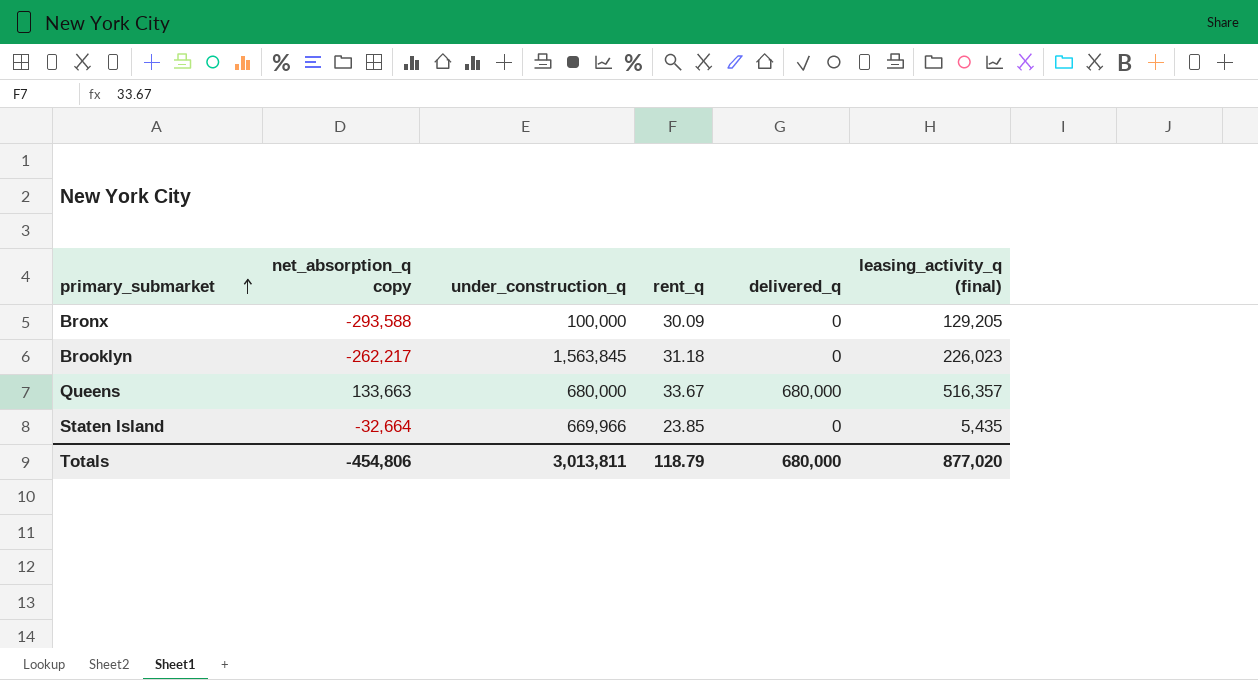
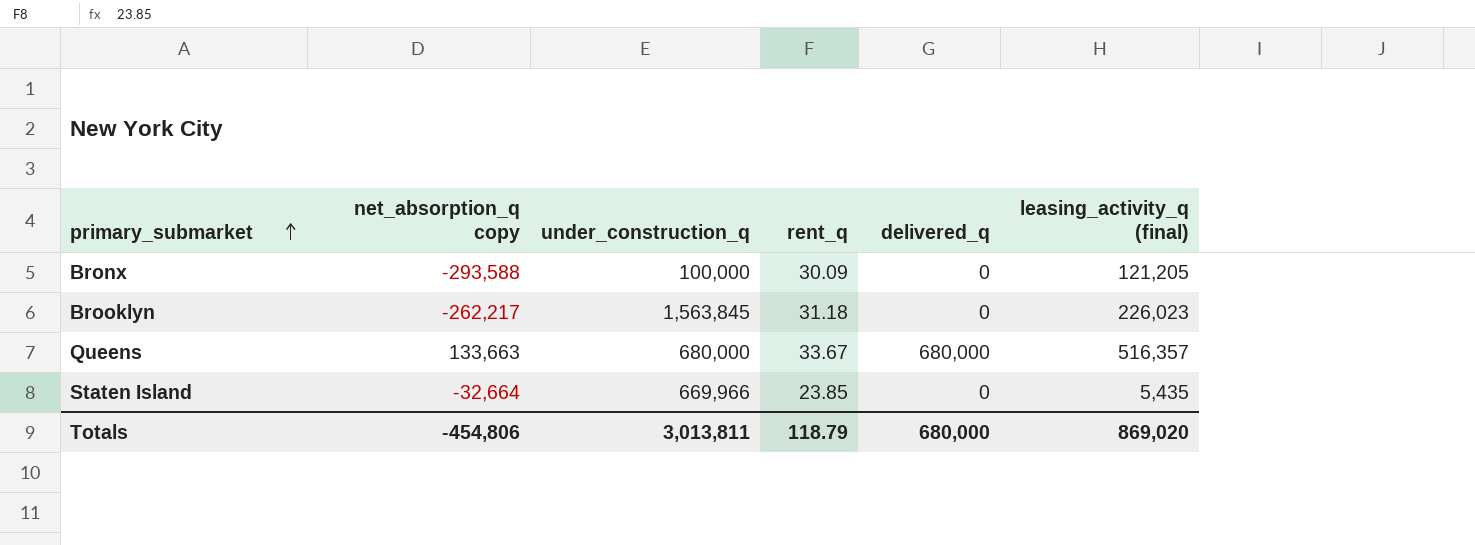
Bronx | leasing_activity_q (final): 129,205 -> 121,205
Totals | leasing_activity_q (final): 877,020 -> 869,020

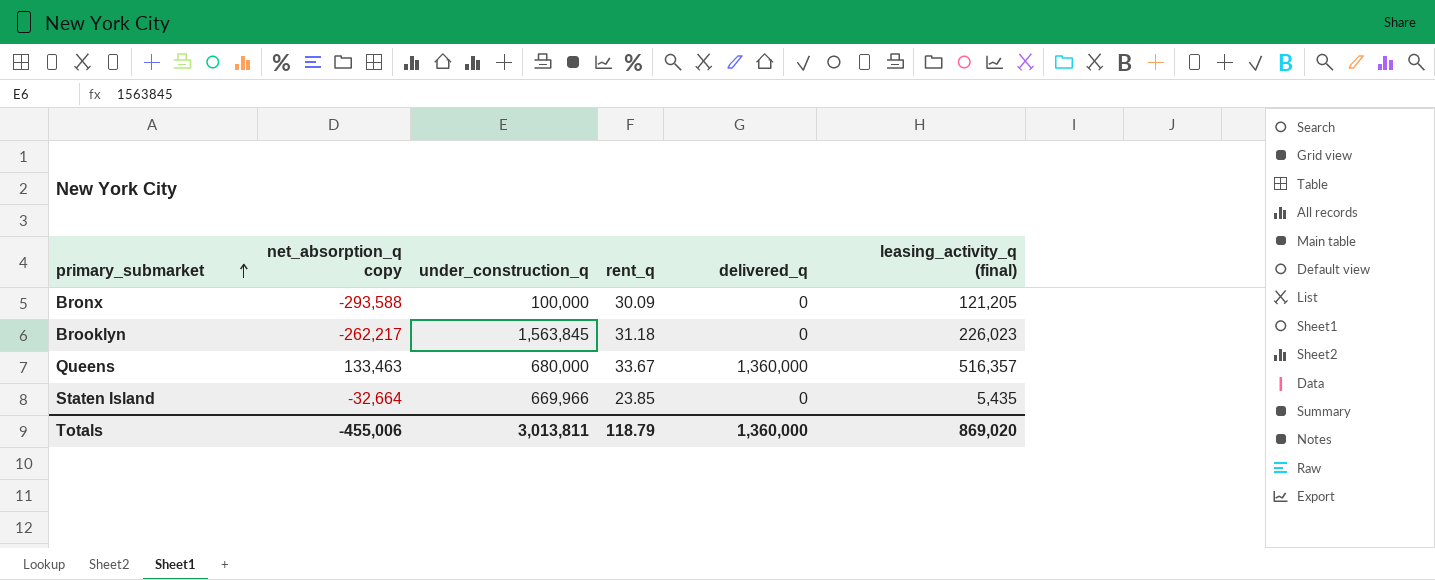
Queens | net_absorption_q copy: 133,663 -> 133,463
Queens | delivered_q: 680,000 -> 1,360,000
Totals | net_absorption_q copy: -454,806 -> -455,006
Totals | delivered_q: 680,000 -> 1,360,000

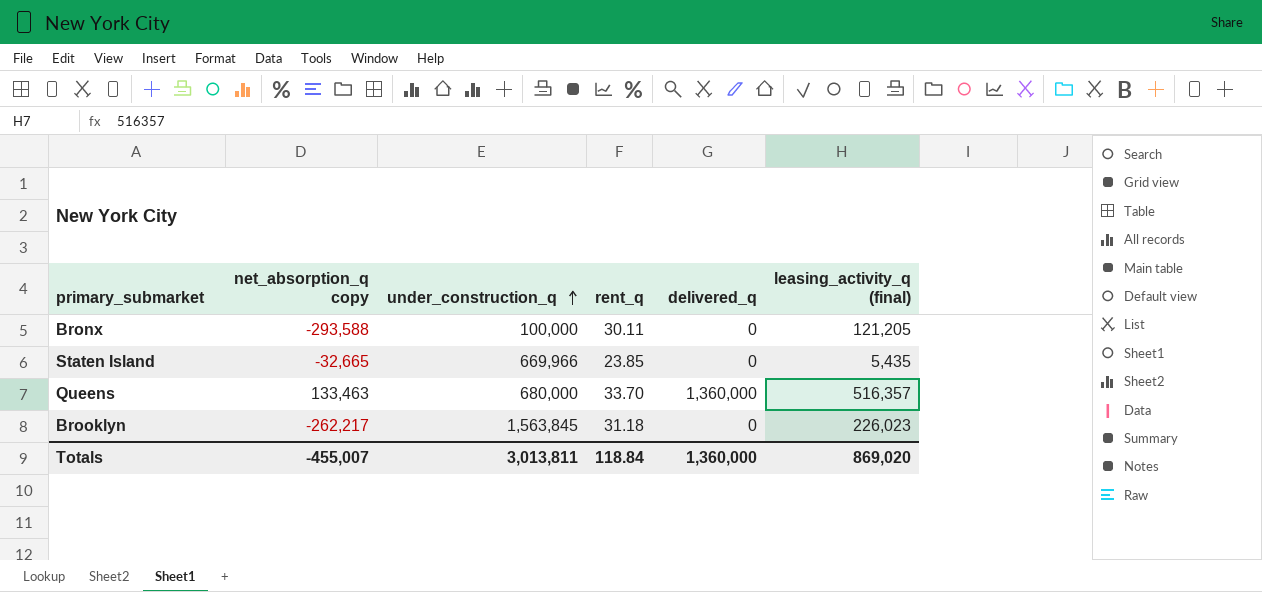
row order: primary_submarket ascending -> under_construction_q ascending
Bronx | rent_q: 30.09 -> 30.11
Staten Island | net_absorption_q copy: -32,664 -> -32,665
Queens | rent_q: 33.67 -> 33.70
Totals | net_absorption_q copy: -455,006 -> -455,007
Totals | rent_q: 118.79 -> 118.84

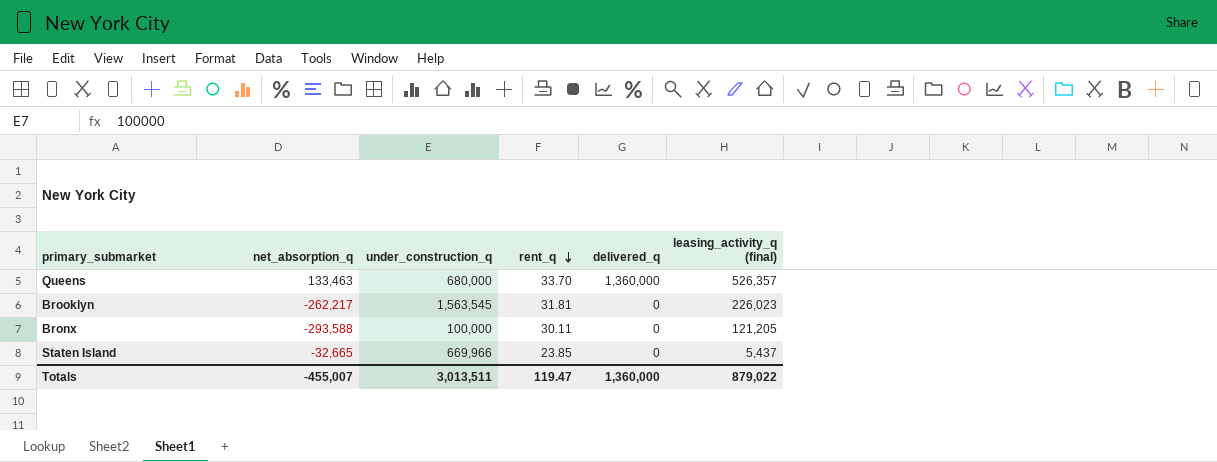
row order: under_construction_q ascending -> rent_q descending
column name: net_absorption_q copy -> net_absorption_q
Queens | leasing_activity_q (final): 516,357 -> 526,357
Brooklyn | under_construction_q: 1,563,845 -> 1,563,545
Brooklyn | rent_q: 31.18 -> 31.81
Staten Island | leasing_activity_q (final): 5,435 -> 5,437
Totals | under_construction_q: 3,013,811 -> 3,013,511
Totals | rent_q: 118.84 -> 119.47
Totals | leasing_activity_q (final): 869,020 -> 879,022

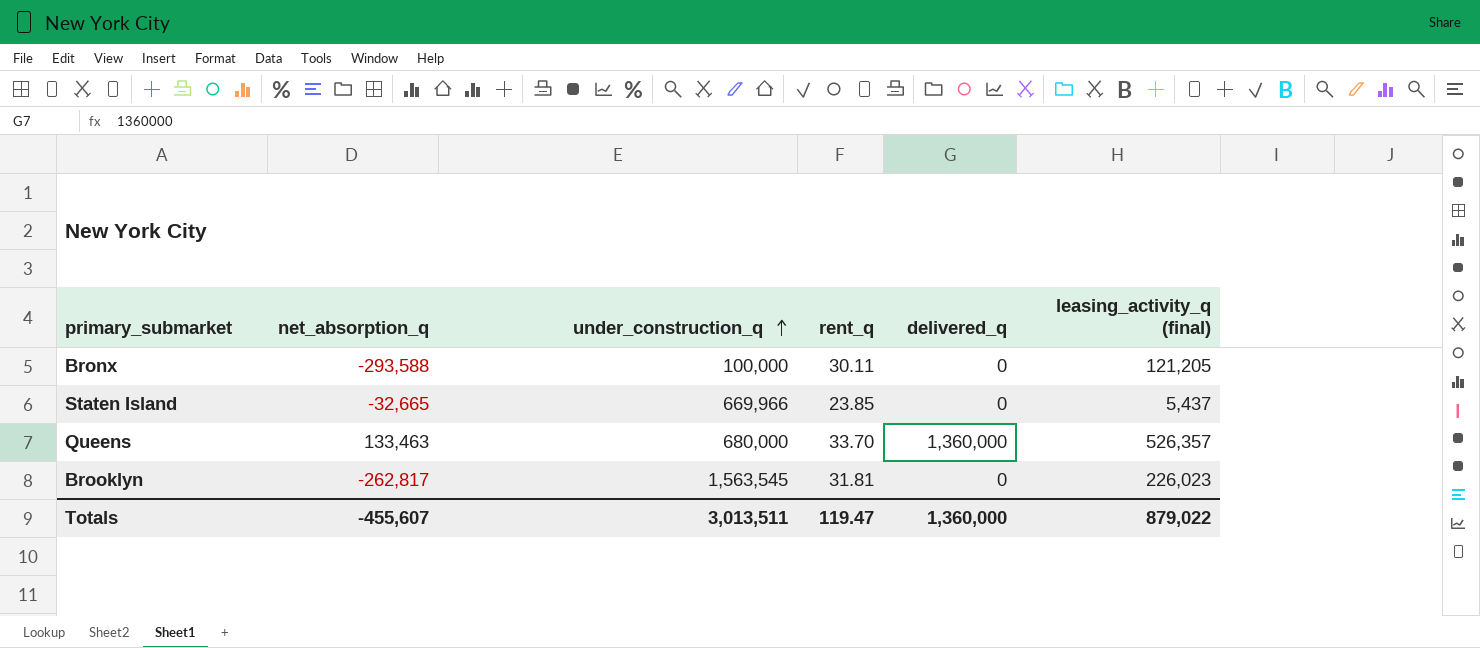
row order: rent_q descending -> under_construction_q ascending
Brooklyn | net_absorption_q: -262,217 -> -262,817
Totals | net_absorption_q: -455,007 -> -455,607

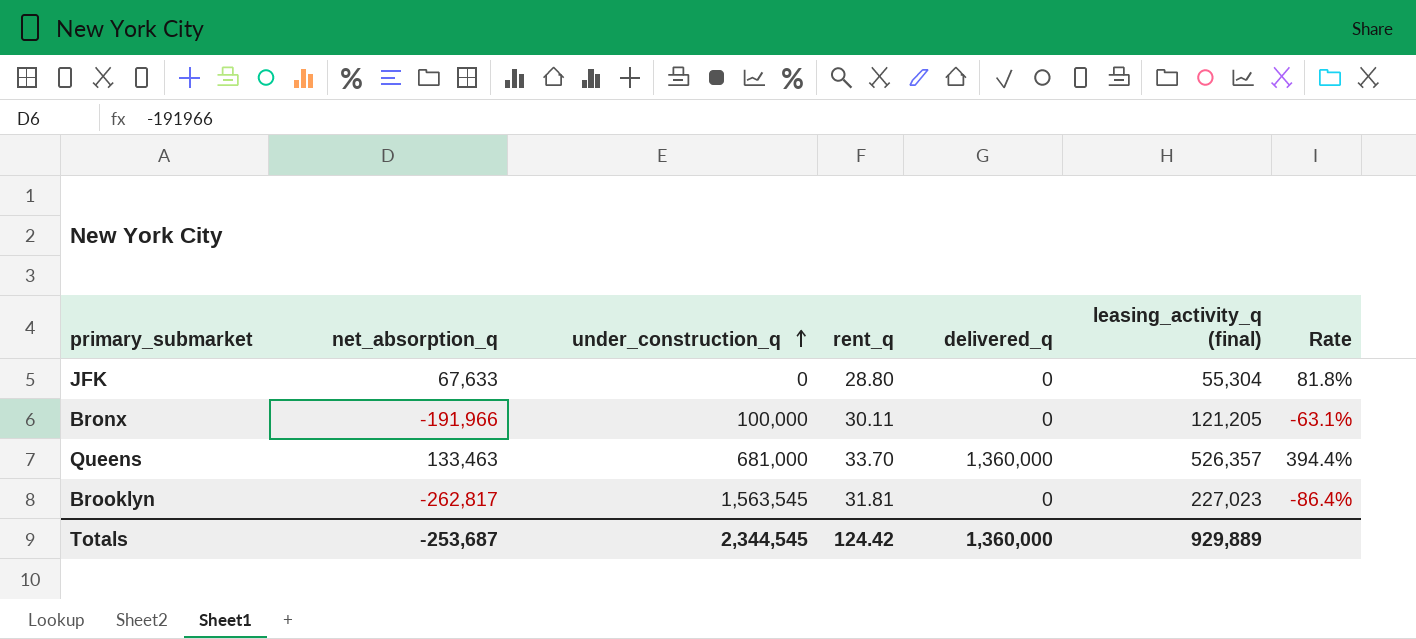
column Rate | formula: none -> [leasing_activity_q (final)] / [net_absorption_q]
row Staten Island: -32,665 | 669,966 | 23.85 | 0 | 5,437 -> none
row JFK: none -> 67,633 | 0 | 28.80 | 0 | 55,304 | 81.8%
Bronx | net_absorption_q: -293,588 -> -191,966
Queens | under_construction_q: 680,000 -> 681,000
Brooklyn | leasing_activity_q (final): 226,023 -> 227,023
Totals | net_absorption_q: -455,607 -> -253,687
Totals | under_construction_q: 3,013,511 -> 2,344,545
Totals | rent_q: 119.47 -> 124.42
Totals | leasing_activity_q (final): 879,022 -> 929,889

